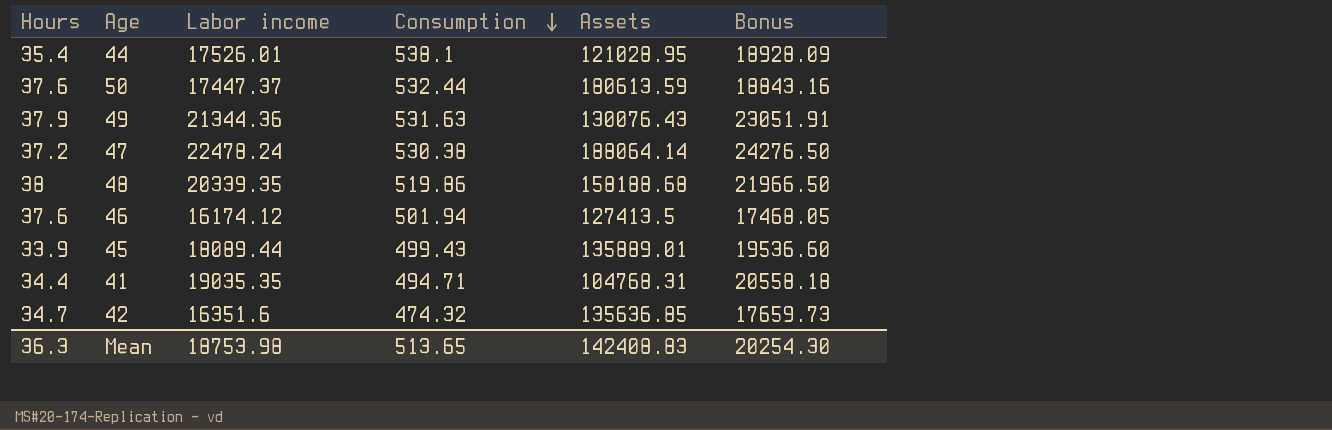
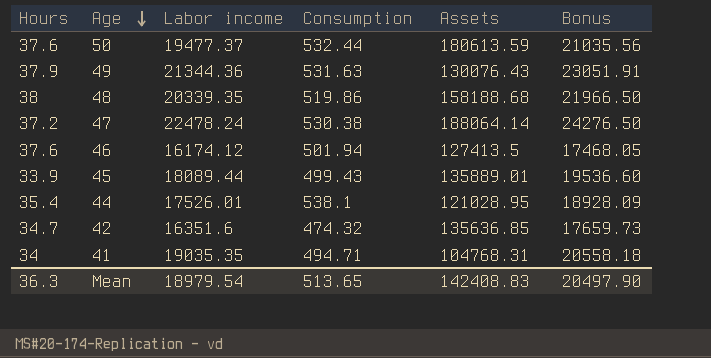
row order: Consumption descending -> Age descending
50 | Labor income: 17447.37 -> 19477.37
50 | Bonus: 18843.16 -> 21035.56
41 | Hours: 34.4 -> 34
Mean | Labor income: 18753.98 -> 18979.54
Mean | Bonus: 20254.30 -> 20497.90

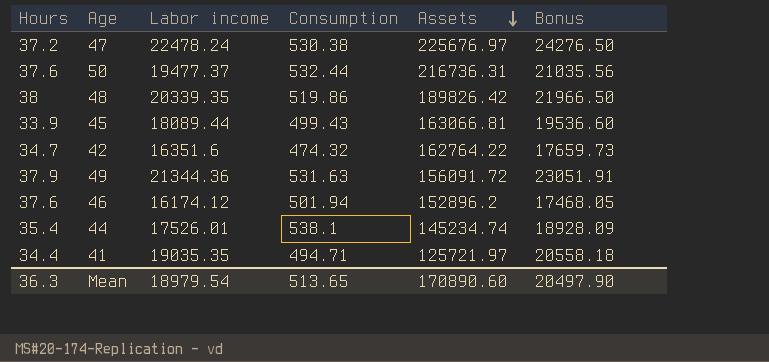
row order: Age descending -> Assets descending
47 | Assets: 188064.14 -> 225676.97
50 | Assets: 180613.59 -> 216736.31
48 | Assets: 158188.68 -> 189826.42
45 | Assets: 135889.01 -> 163066.81
42 | Assets: 135636.85 -> 162764.22
49 | Assets: 130076.43 -> 156091.72
46 | Assets: 127413.5 -> 152896.2
44 | Assets: 121028.95 -> 145234.74
41 | Hours: 34 -> 34.4
41 | Assets: 104768.31 -> 125721.97
Mean | Assets: 142408.83 -> 170890.60

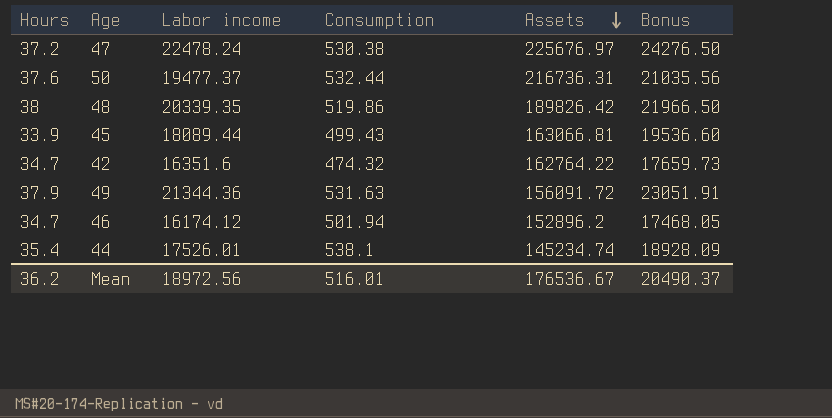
row 41: 34.4 | 19035.35 | 494.71 | 125721.97 | 20558.18 -> none
46 | Hours: 37.6 -> 34.7
Mean | Hours: 36.3 -> 36.2
Mean | Labor income: 18979.54 -> 18972.56
Mean | Consumption: 513.65 -> 516.01
Mean | Assets: 170890.60 -> 176536.67
Mean | Bonus: 20497.90 -> 20490.37

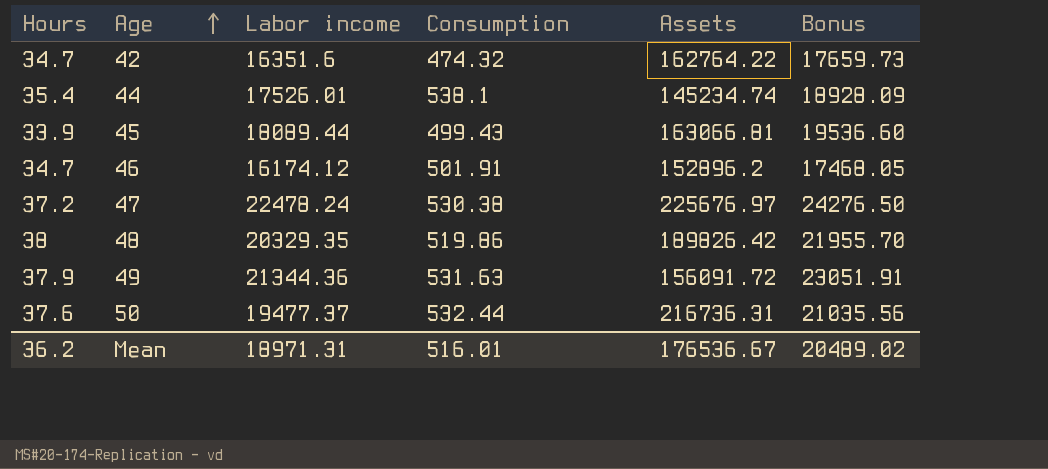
row order: Assets descending -> Age ascending
46 | Consumption: 501.94 -> 501.91
48 | Labor income: 20339.35 -> 20329.35
48 | Bonus: 21966.50 -> 21955.70
Mean | Labor income: 18972.56 -> 18971.31
Mean | Bonus: 20490.37 -> 20489.02

